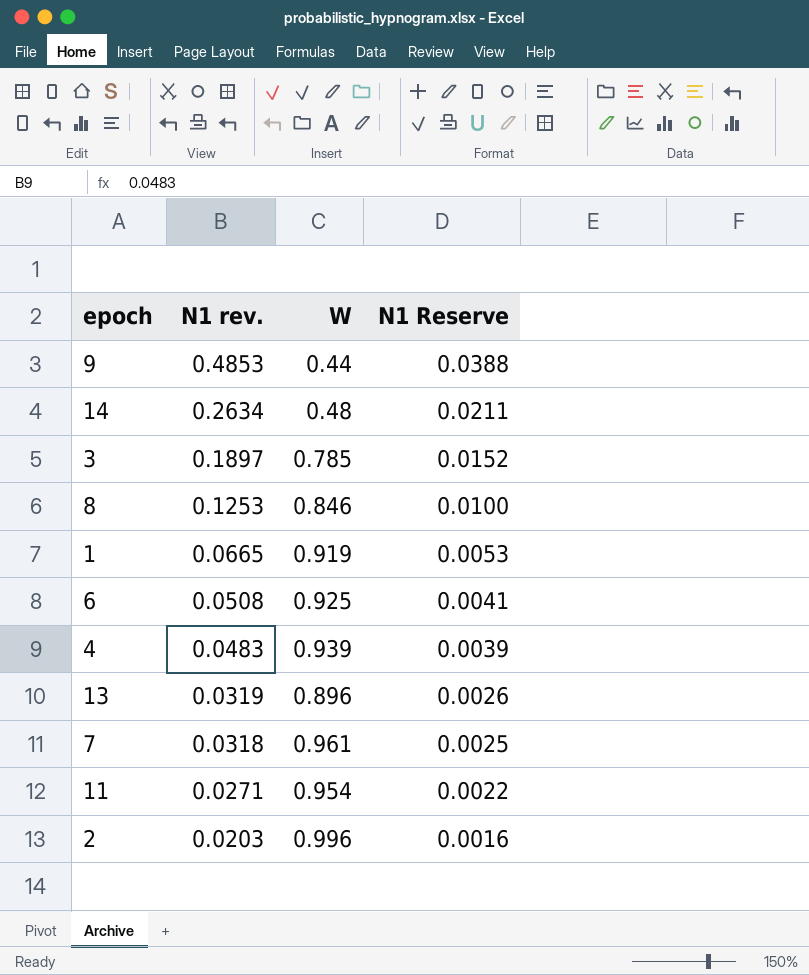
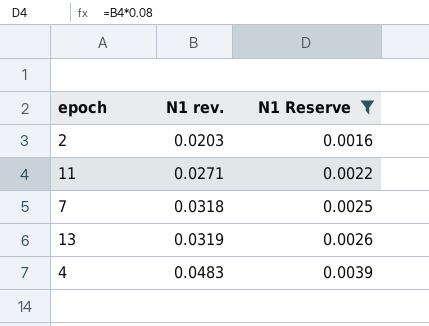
filter: none -> N1 Reserve <= 0.0039
row order: N1 rev. descending -> N1 rev. ascending
column W | position: 3 -> none

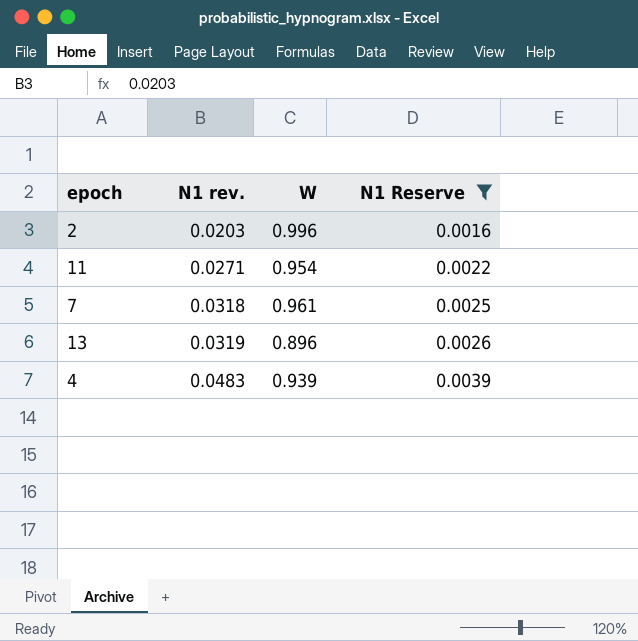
column W | position: none -> 3

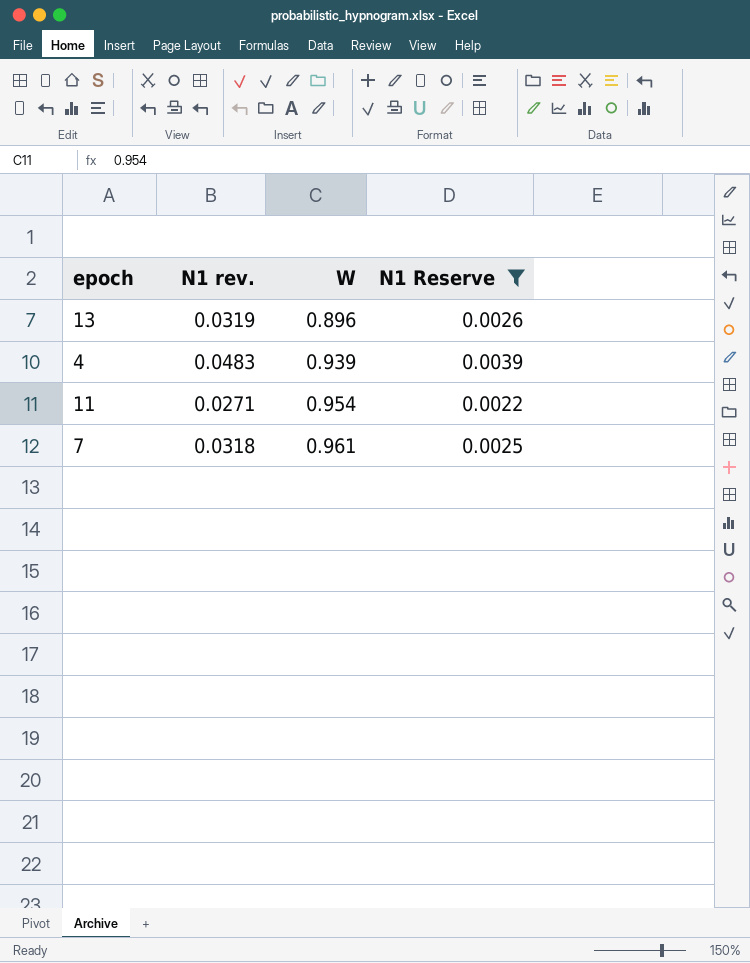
row order: N1 rev. ascending -> W ascending
row 2: 0.0203 | 0.996 | 0.0016 -> none

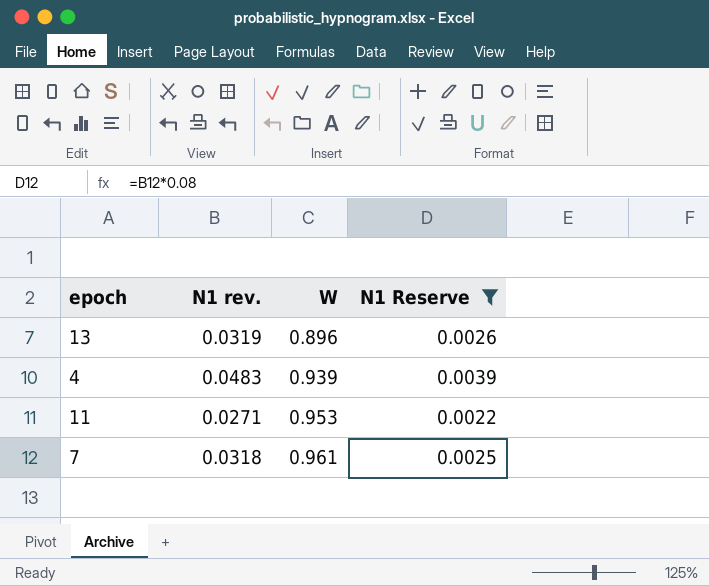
11 | W: 0.954 -> 0.953

